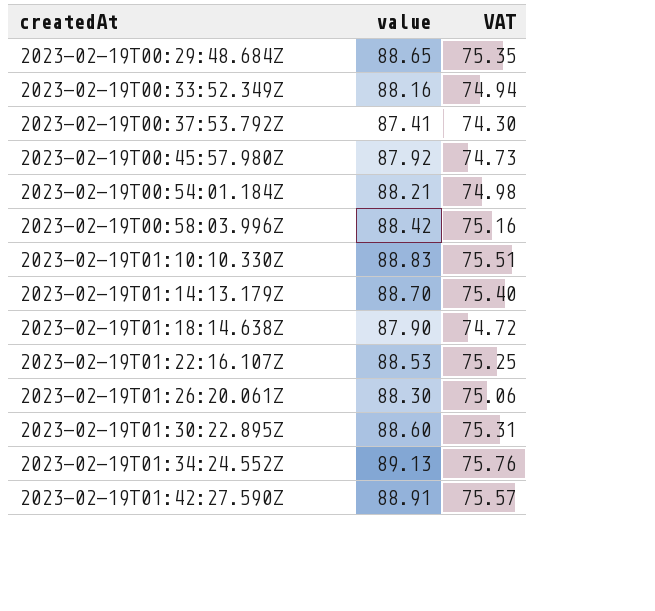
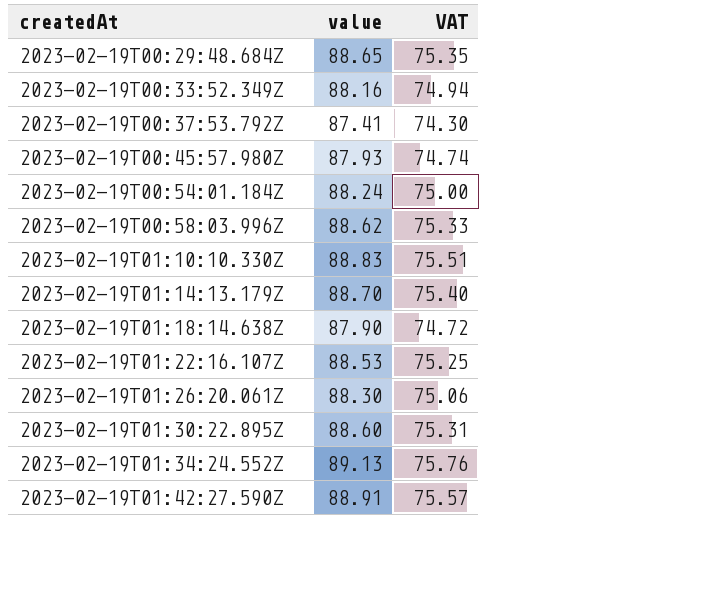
2023-02-19T00:45:57.980Z | value: 87.92 -> 87.93
2023-02-19T00:45:57.980Z | VAT: 74.73 -> 74.74
2023-02-19T00:54:01.184Z | value: 88.21 -> 88.24
2023-02-19T00:54:01.184Z | VAT: 74.98 -> 75.00
2023-02-19T00:58:03.996Z | value: 88.42 -> 88.62
2023-02-19T00:58:03.996Z | VAT: 75.16 -> 75.33

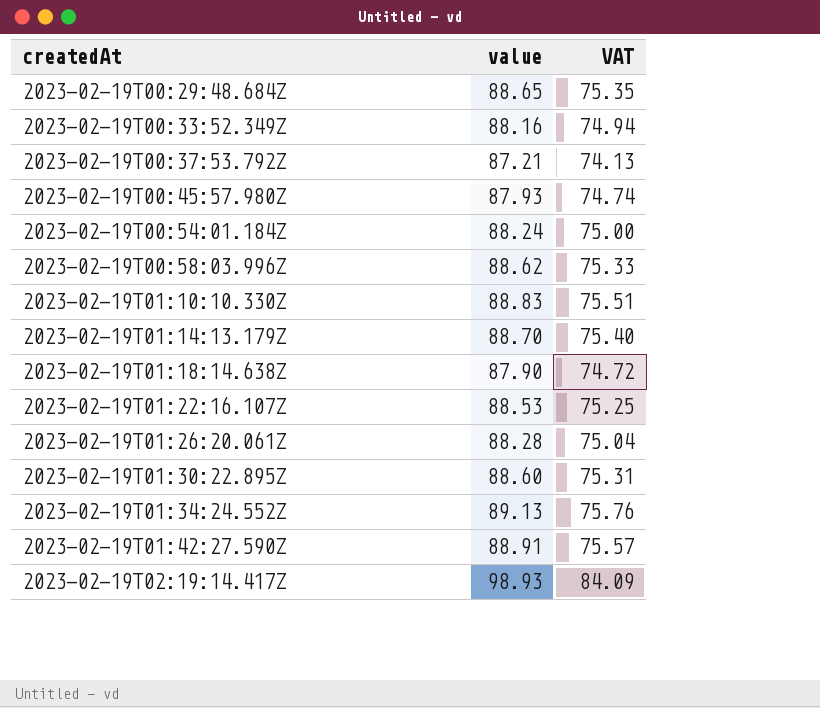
2023-02-19T00:37:53.792Z | value: 87.41 -> 87.21
2023-02-19T00:37:53.792Z | VAT: 74.30 -> 74.13
2023-02-19T01:26:20.061Z | value: 88.30 -> 88.28
2023-02-19T01:26:20.061Z | VAT: 75.06 -> 75.04
row 2023-02-19T02:19:14.417Z: none -> 98.93 | 84.09

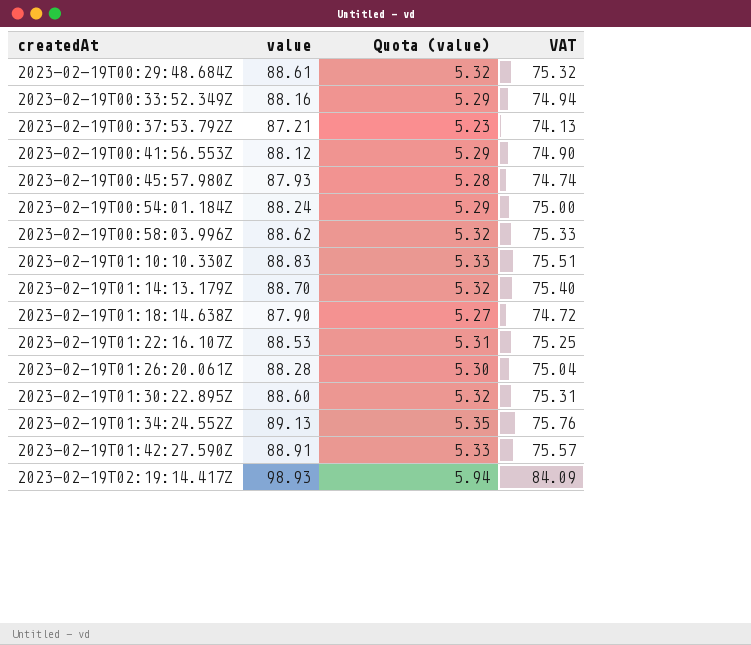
column Quota (value) | formula: none -> [value] * 0.06
2023-02-19T00:29:48.684Z | value: 88.65 -> 88.61
2023-02-19T00:29:48.684Z | VAT: 75.35 -> 75.32
row 2023-02-19T00:41:56.553Z: none -> 88.12 | 5.29 | 74.90

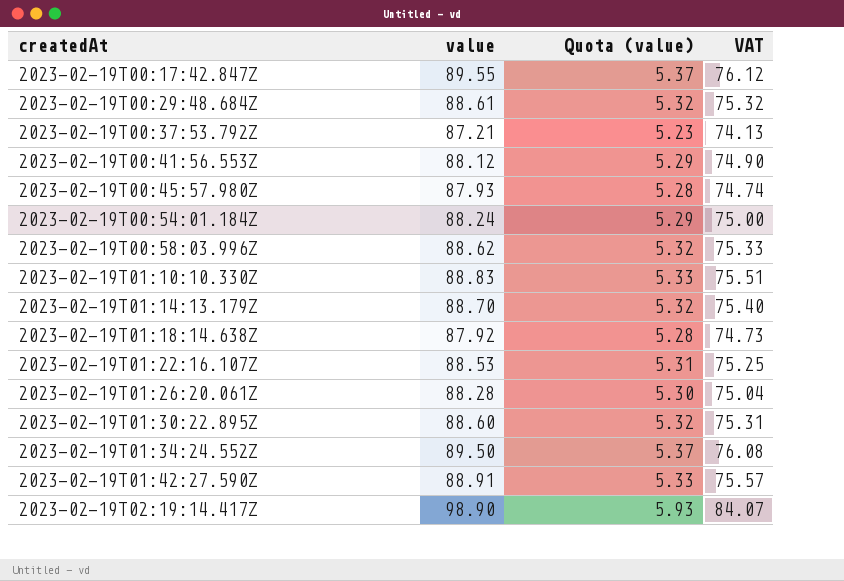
row 2023-02-19T00:33:52.349Z: 88.16 | 5.29 | 74.94 -> none
row 2023-02-19T00:17:42.847Z: none -> 89.55 | 5.37 | 76.12
2023-02-19T01:18:14.638Z | value: 87.90 -> 87.92
2023-02-19T01:18:14.638Z | Quota (value): 5.27 -> 5.28
2023-02-19T01:18:14.638Z | VAT: 74.72 -> 74.73
2023-02-19T01:34:24.552Z | value: 89.13 -> 89.50
2023-02-19T01:34:24.552Z | Quota (value): 5.35 -> 5.37
2023-02-19T01:34:24.552Z | VAT: 75.76 -> 76.08
2023-02-19T02:19:14.417Z | value: 98.93 -> 98.90
2023-02-19T02:19:14.417Z | Quota (value): 5.94 -> 5.93
2023-02-19T02:19:14.417Z | VAT: 84.09 -> 84.07

